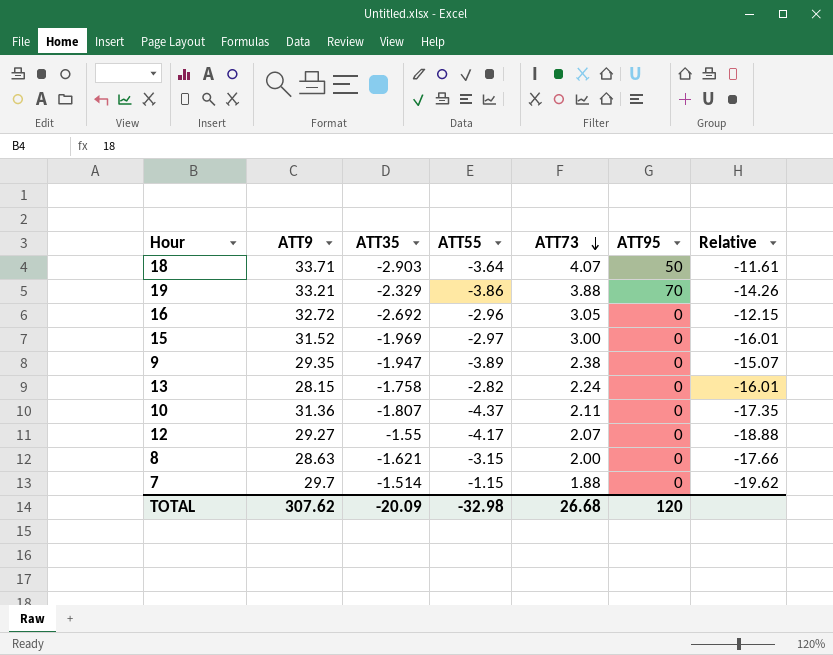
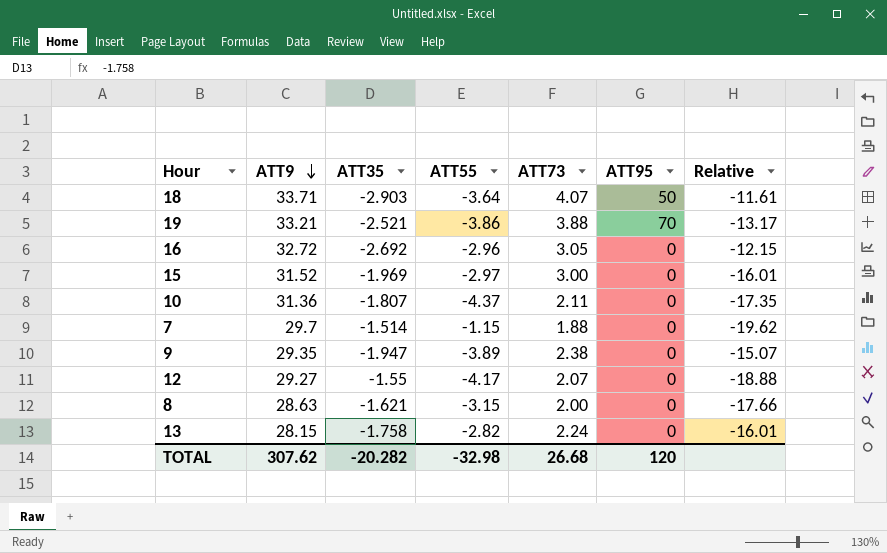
row order: ATT73 descending -> ATT9 descending
19 | ATT35: -2.329 -> -2.521
19 | Relative: -14.26 -> -13.17
TOTAL | ATT35: -20.09 -> -20.282

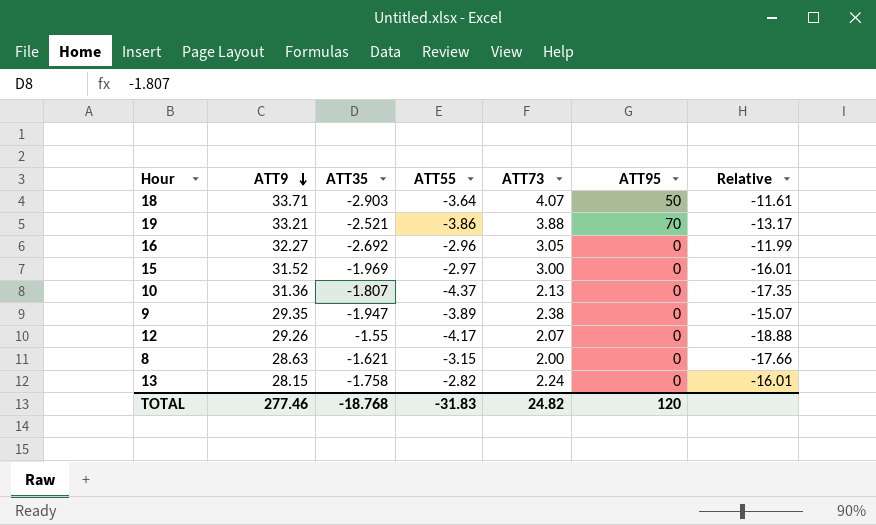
row 7: 29.7 | -1.514 | -1.15 | 1.88 | 0 | -19.62 -> none
16 | ATT9: 32.72 -> 32.27
16 | Relative: -12.15 -> -11.99
10 | ATT73: 2.11 -> 2.13
12 | ATT9: 29.27 -> 29.26
TOTAL | ATT9: 307.62 -> 277.46
TOTAL | ATT35: -20.282 -> -18.768
TOTAL | ATT55: -32.98 -> -31.83
TOTAL | ATT73: 26.68 -> 24.82

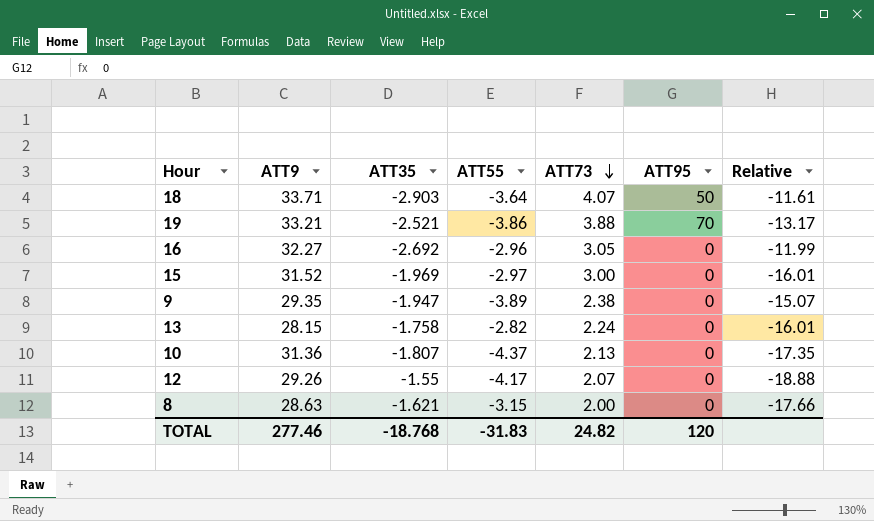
row order: ATT9 descending -> ATT73 descending

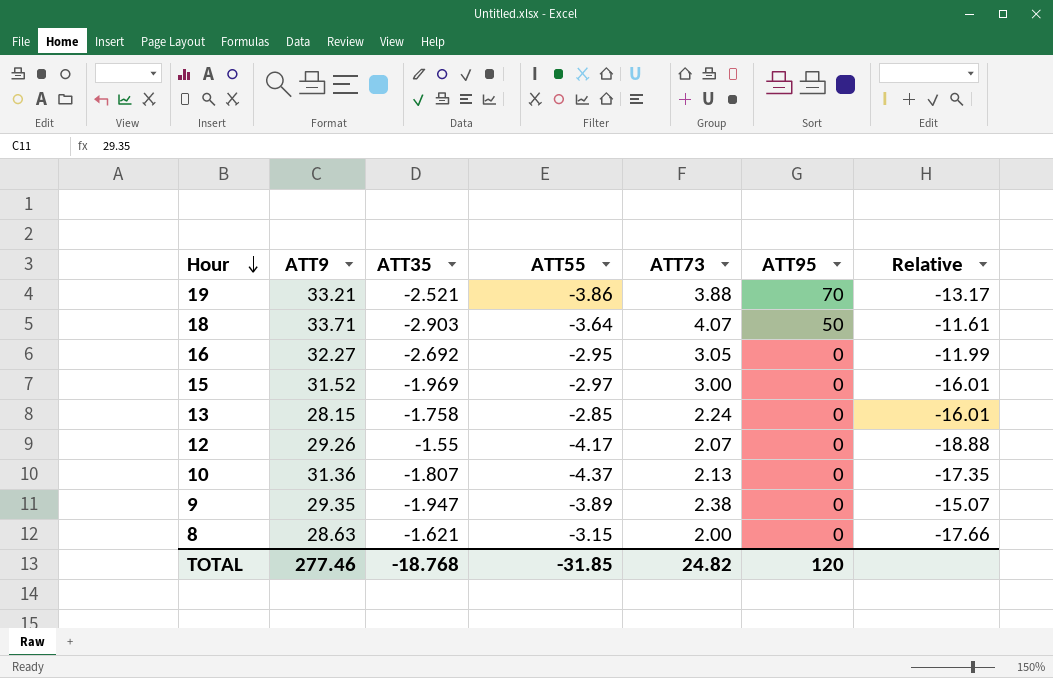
row order: ATT73 descending -> Hour descending
16 | ATT55: -2.96 -> -2.95
13 | ATT55: -2.82 -> -2.85
TOTAL | ATT55: -31.83 -> -31.85

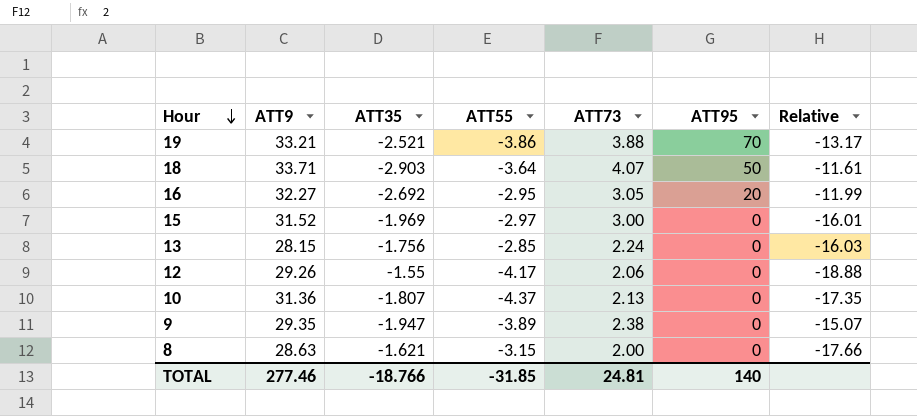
16 | ATT95: 0 -> 20
13 | ATT35: -1.758 -> -1.756
13 | Relative: -16.01 -> -16.03
12 | ATT73: 2.07 -> 2.06
TOTAL | ATT35: -18.768 -> -18.766
TOTAL | ATT73: 24.82 -> 24.81
TOTAL | ATT95: 120 -> 140

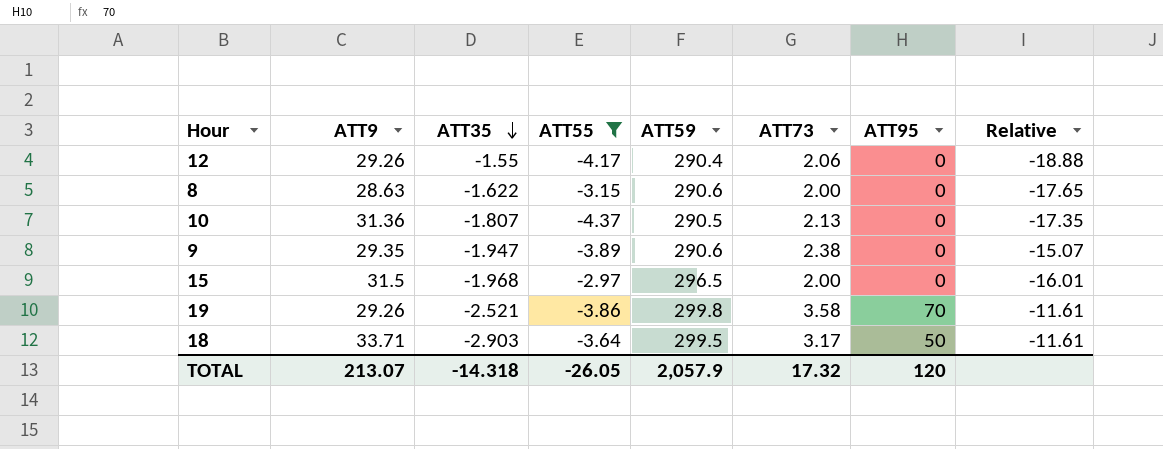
filter: none -> ATT55 <= -2.97
row order: Hour descending -> ATT35 descending
column ATT59 | position: none -> 5
8 | ATT35: -1.621 -> -1.622
8 | Relative: -17.66 -> -17.65
15 | ATT9: 31.52 -> 31.5
15 | ATT35: -1.969 -> -1.968
15 | ATT73: 3.00 -> 2.00
19 | ATT9: 33.21 -> 29.26
19 | ATT73: 3.88 -> 3.58
19 | Relative: -13.17 -> -11.61
18 | ATT73: 4.07 -> 3.17
TOTAL | ATT9: 277.46 -> 213.07
TOTAL | ATT35: -18.766 -> -14.318
TOTAL | ATT55: -31.85 -> -26.05
TOTAL | ATT73: 24.81 -> 17.32
TOTAL | ATT95: 140 -> 120

